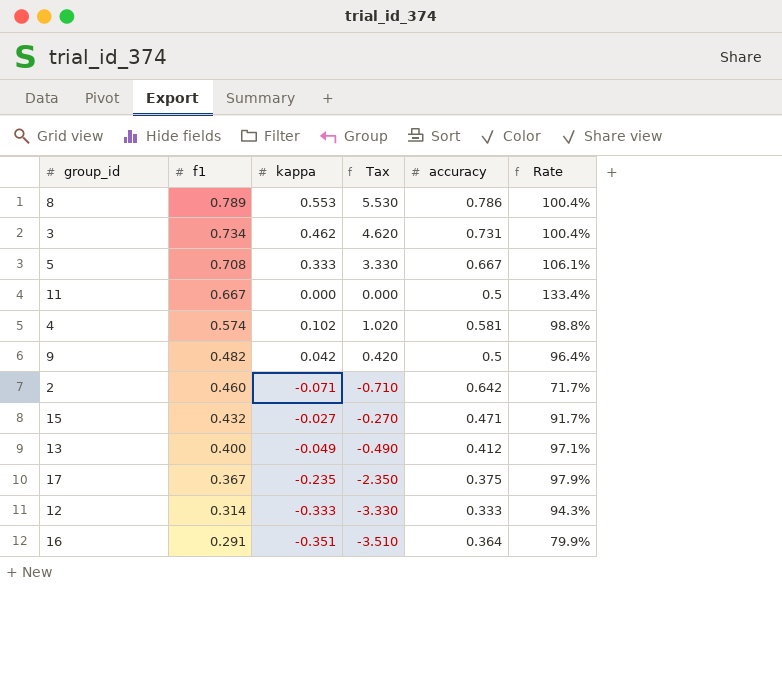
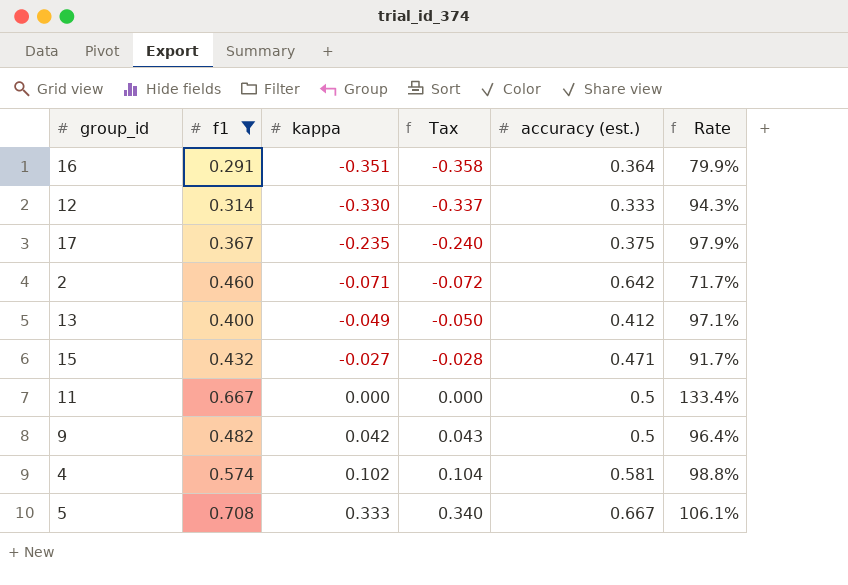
filter: none -> f1 <= 0.708
row order: f1 descending -> kappa ascending
column Tax | formula: [kappa] * 10 -> [kappa] * 1.02
column name: accuracy -> accuracy (est.)
12 | kappa: -0.333 -> -0.330

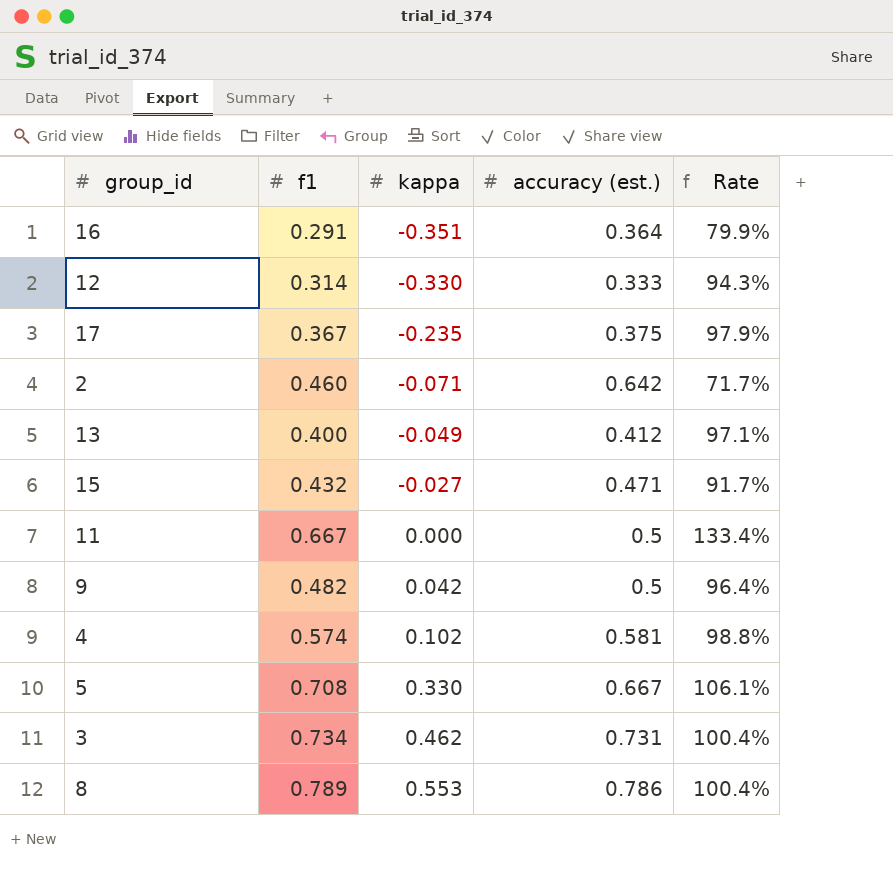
filter: f1 <= 0.708 -> none
column Tax | formula: [kappa] * 1.02 -> none
5 | kappa: 0.333 -> 0.330

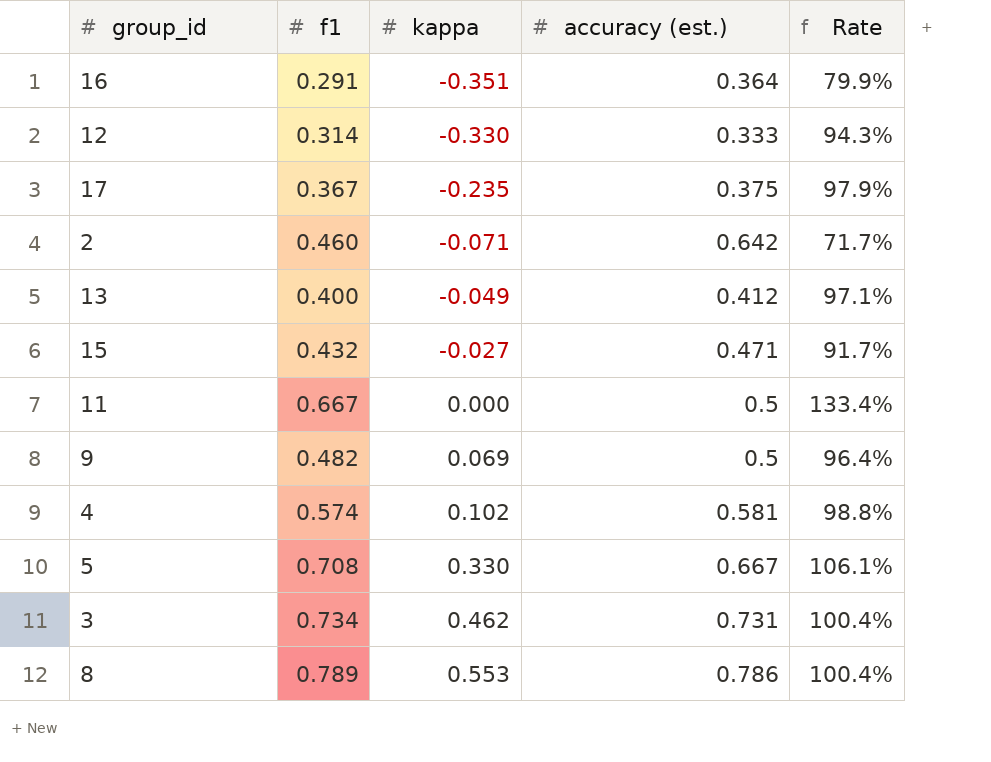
9 | kappa: 0.042 -> 0.069

